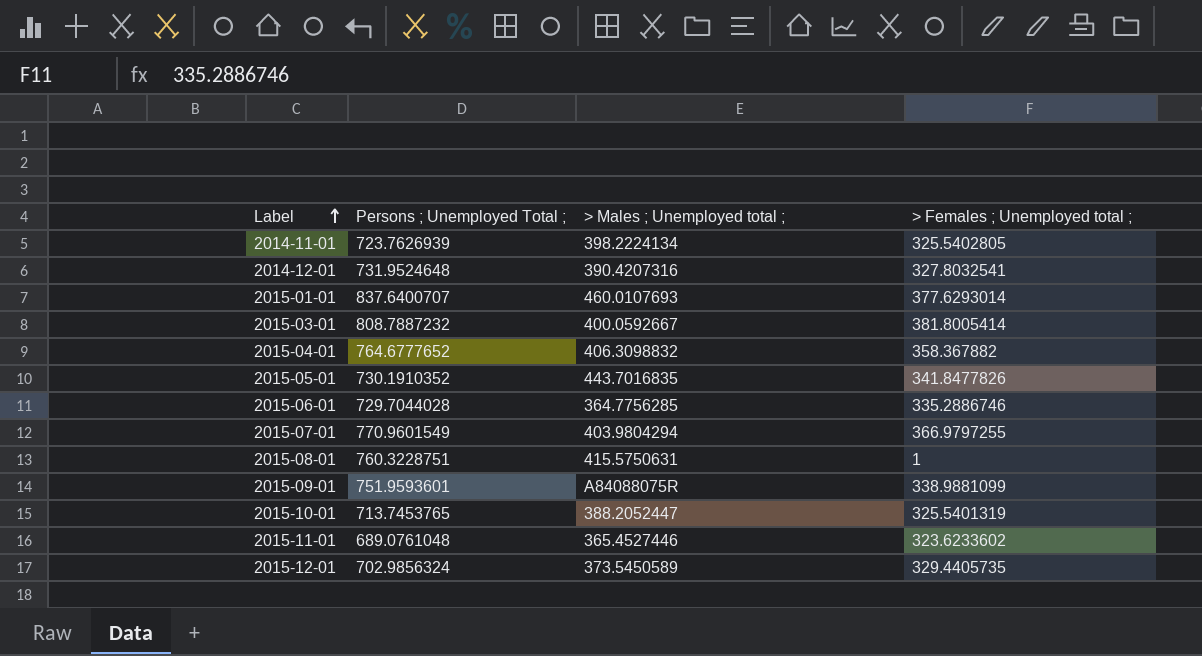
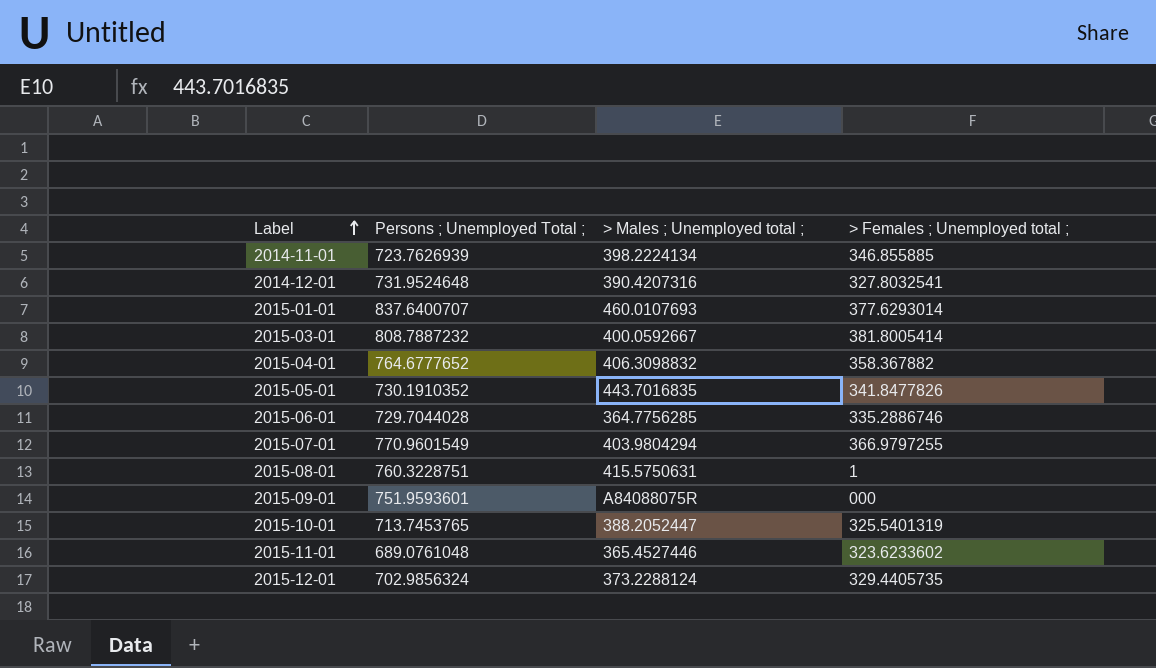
2014-11-01 | > Females ; Unemployed total ;: 325.5402805 -> 346.855885
2015-09-01 | > Females ; Unemployed total ;: 338.9881099 -> 000
2015-12-01 | > Males ; Unemployed total ;: 373.5450589 -> 373.2288124

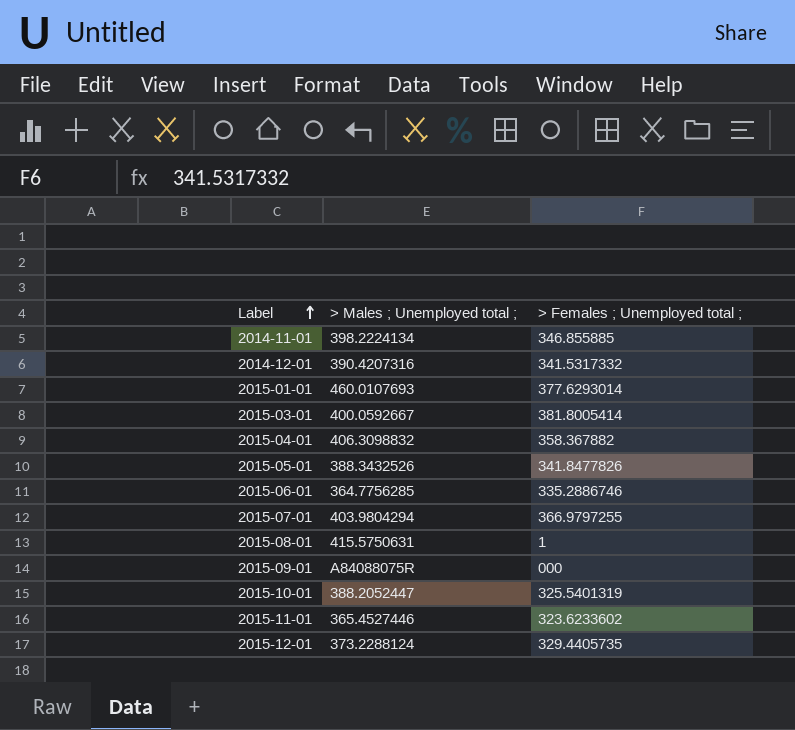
column Persons ; Unemployed Total ; | position: 2 -> none
2014-12-01 | > Females ; Unemployed total ;: 327.8032541 -> 341.5317332
2015-05-01 | > Males ; Unemployed total ;: 443.7016835 -> 388.3432526

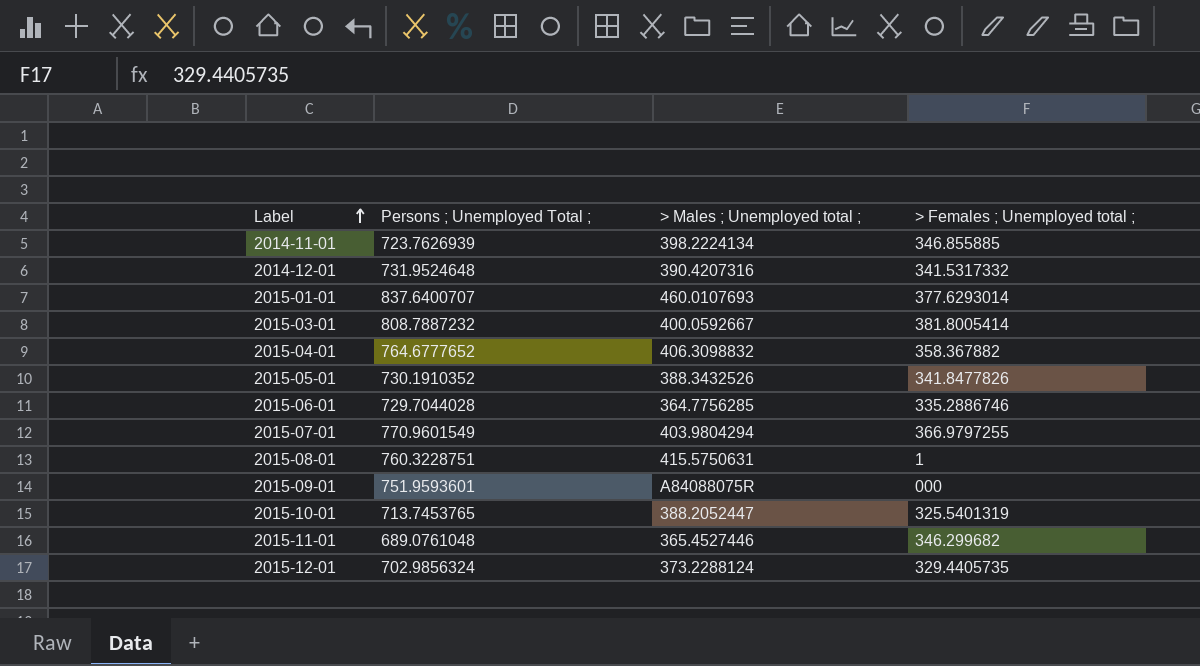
column Persons ; Unemployed Total ; | position: none -> 2
2015-11-01 | > Females ; Unemployed total ;: 323.6233602 -> 346.299682

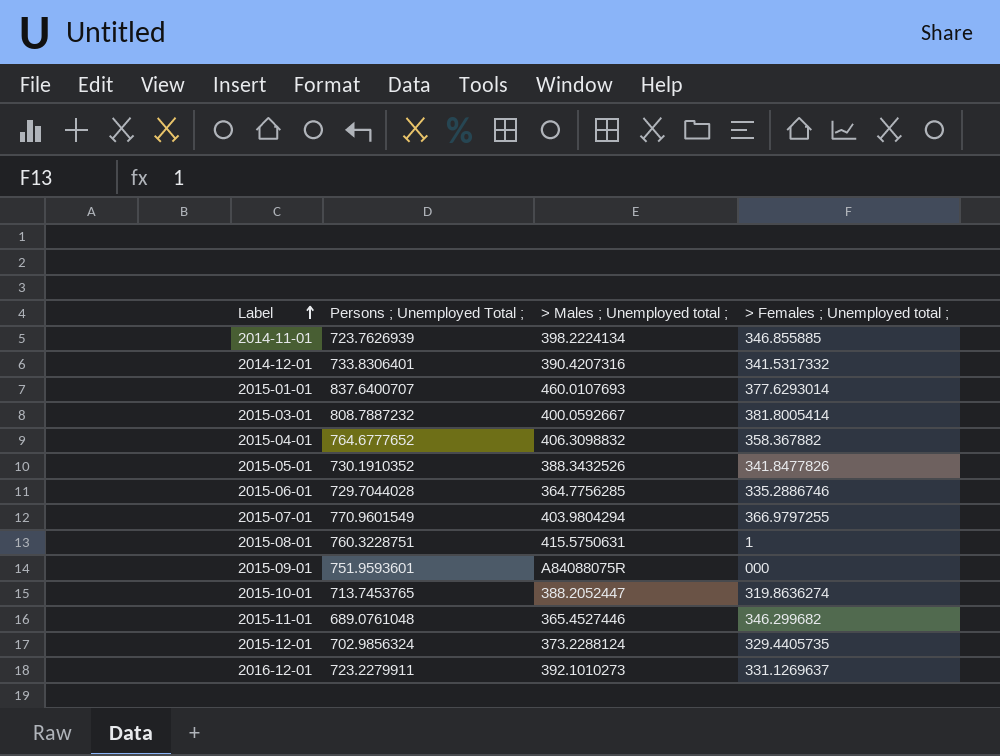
2014-12-01 | Persons ; Unemployed Total ;: 731.9524648 -> 733.8306401
2015-10-01 | > Females ; Unemployed total ;: 325.5401319 -> 319.8636274
row 2016-12-01: none -> 723.2279911 | 392.1010273 | 331.1269637

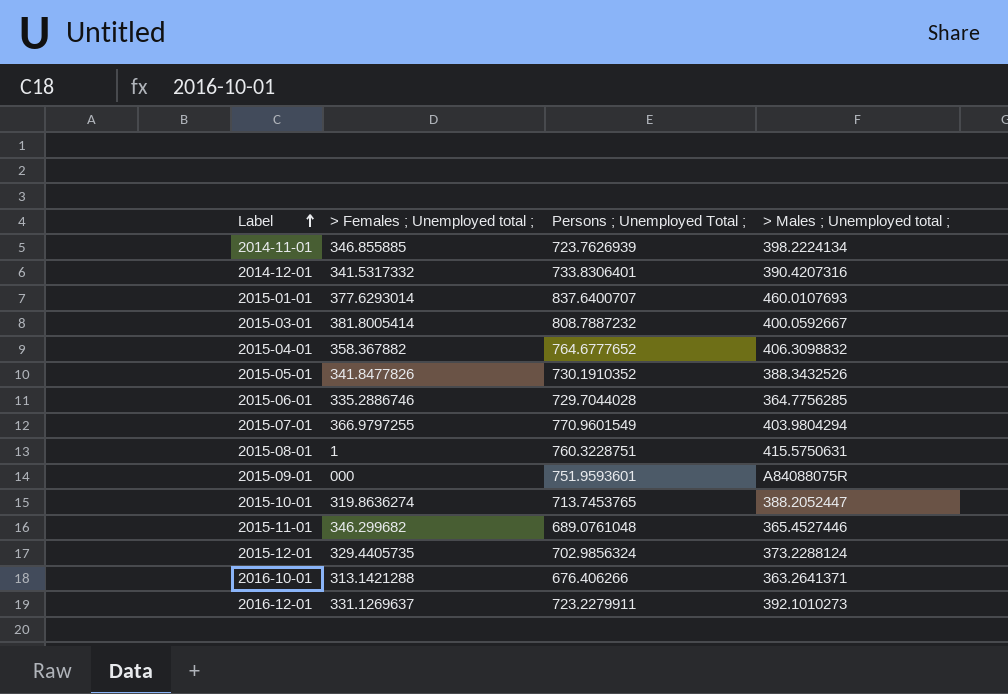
column > Females ; Unemployed total ; | position: 4 -> 2
row 2016-10-01: none -> 313.1421288 | 676.406266 | 363.2641371

